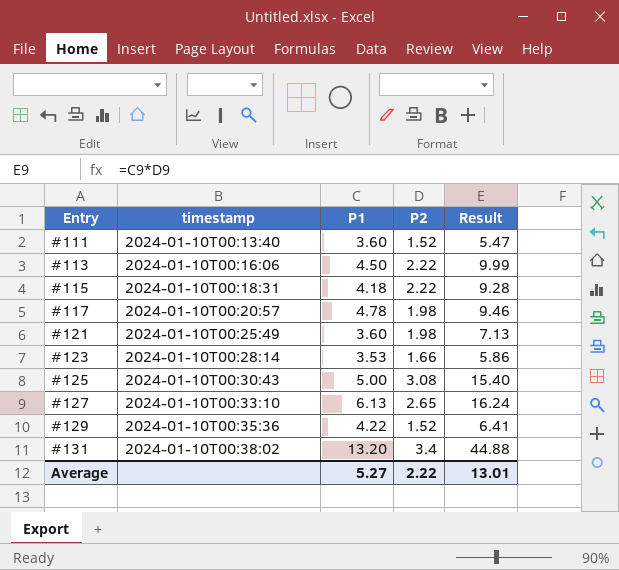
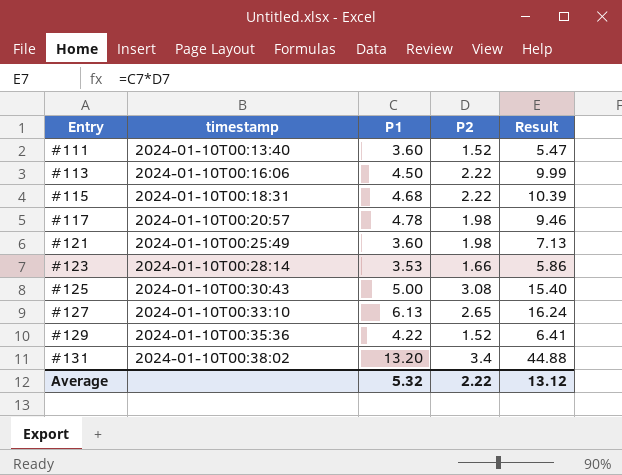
#115 | P1: 4.18 -> 4.68
#115 | Result: 9.28 -> 10.39
Average | P1: 5.27 -> 5.32
Average | Result: 13.01 -> 13.12

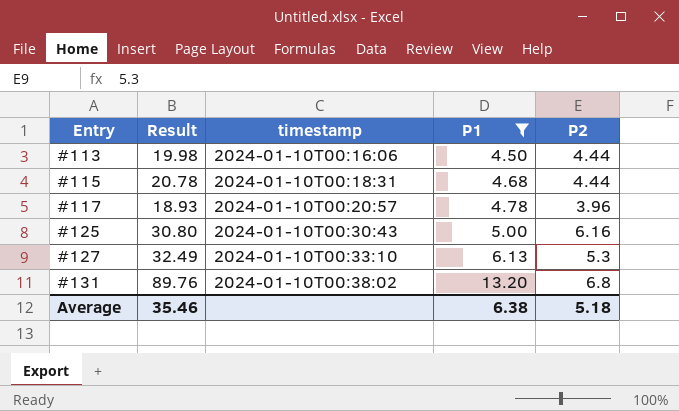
filter: none -> P1 >= 4.50
column Result | position: 5 -> 2
#113 | Result: 9.99 -> 19.98
#113 | P2: 2.22 -> 4.44
#115 | Result: 10.39 -> 20.78
#115 | P2: 2.22 -> 4.44
#117 | Result: 9.46 -> 18.93
#117 | P2: 1.98 -> 3.96
#125 | Result: 15.40 -> 30.80
#125 | P2: 3.08 -> 6.16
#127 | Result: 16.24 -> 32.49
#127 | P2: 2.65 -> 5.3
#131 | Result: 44.88 -> 89.76
#131 | P2: 3.4 -> 6.8
Average | Result: 13.12 -> 35.46
Average | P1: 5.32 -> 6.38
Average | P2: 2.22 -> 5.18

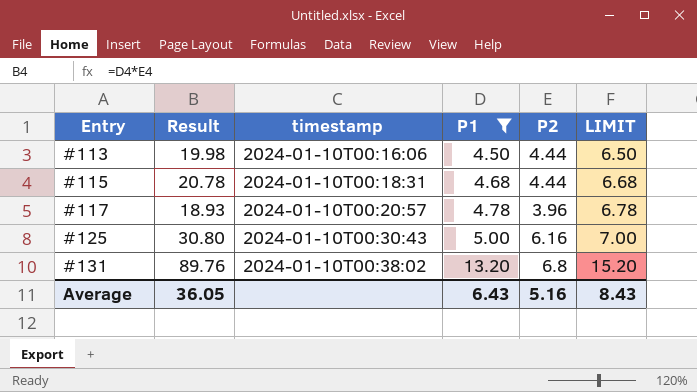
column LIMIT | formula: none -> [P1] + 2
row #127: 32.49 | 2024-01-10T00:33:10 | 6.13 | 5.3 -> none
Average | Result: 35.46 -> 36.05
Average | P1: 6.38 -> 6.43
Average | P2: 5.18 -> 5.16

